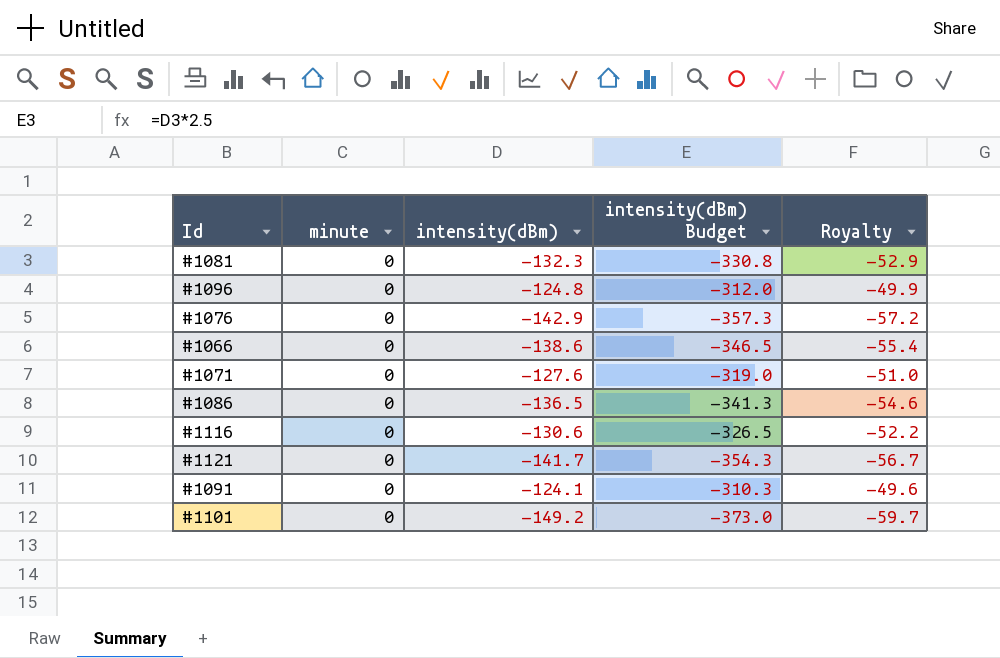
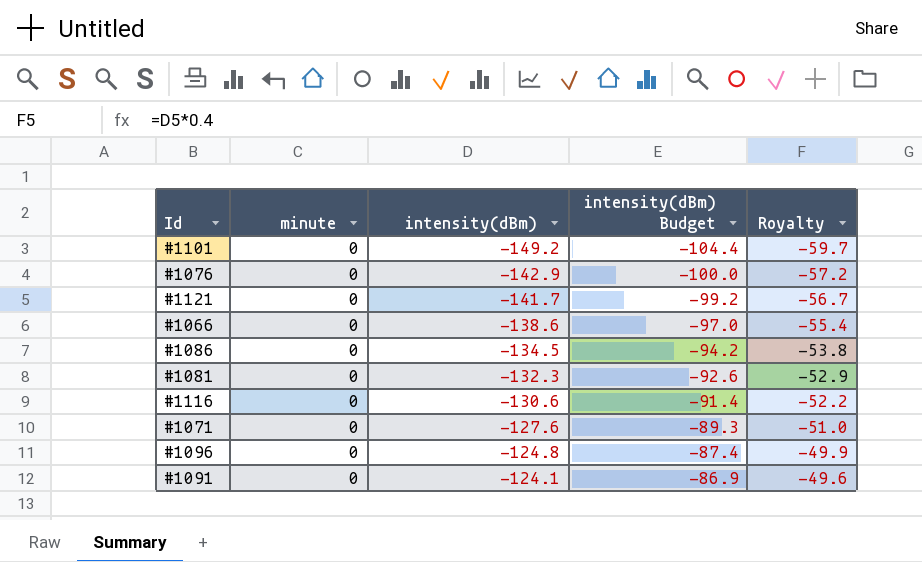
row order: none -> intensity(dBm) ascending
column intensity(dBm) Budget | formula: [intensity(dBm)] * 2.5 -> [intensity(dBm)] * 0.7
#1086 | intensity(dBm): -136.5 -> -134.5
#1086 | Royalty: -54.6 -> -53.8

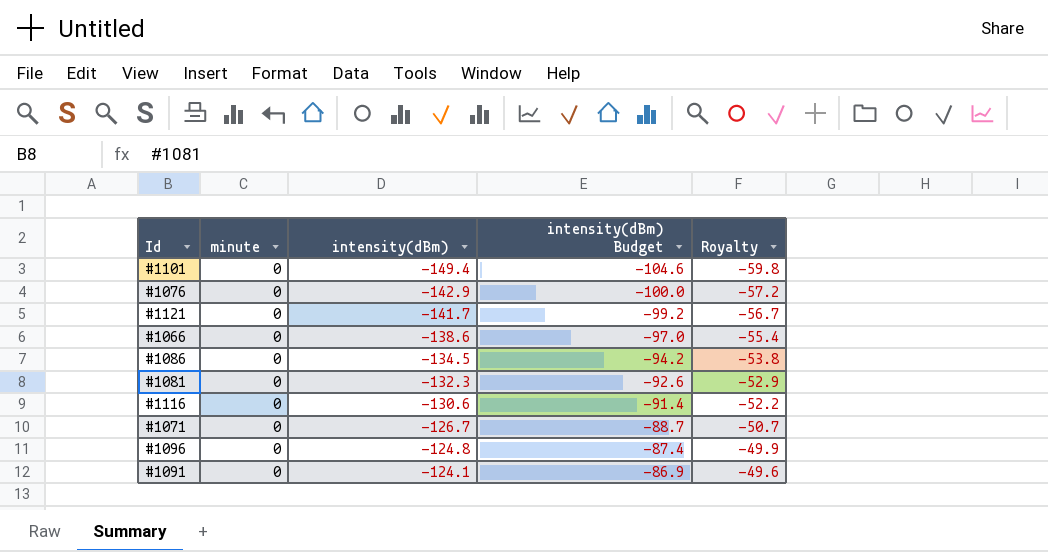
#1101 | intensity(dBm): -149.2 -> -149.4
#1101 | intensity(dBm) Budget: -104.4 -> -104.6
#1101 | Royalty: -59.7 -> -59.8
#1071 | intensity(dBm): -127.6 -> -126.7
#1071 | intensity(dBm) Budget: -89.3 -> -88.7
#1071 | Royalty: -51.0 -> -50.7

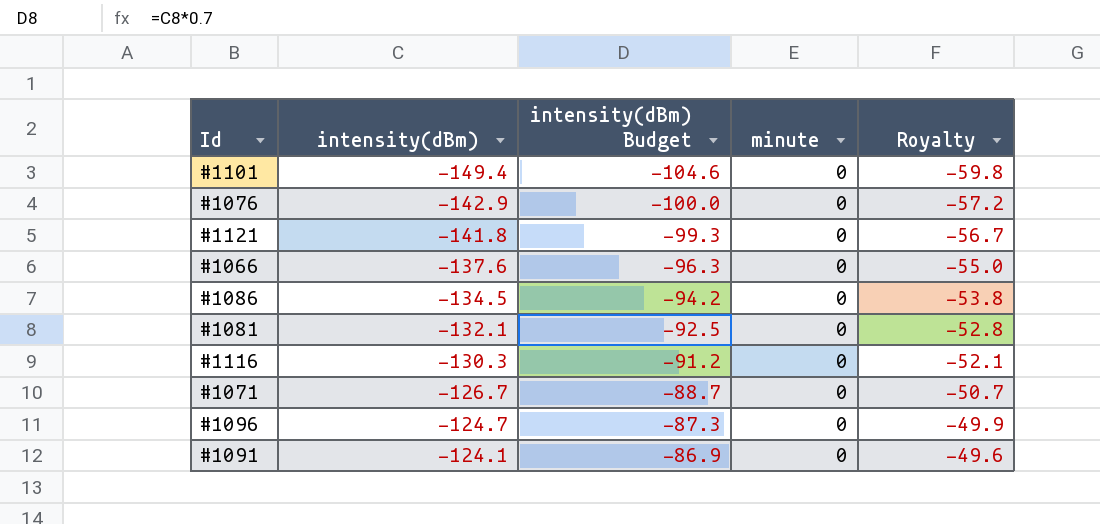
column minute | position: 2 -> 4
#1121 | intensity(dBm): -141.7 -> -141.8
#1121 | intensity(dBm) Budget: -99.2 -> -99.3
#1066 | intensity(dBm): -138.6 -> -137.6
#1066 | intensity(dBm) Budget: -97.0 -> -96.3
#1066 | Royalty: -55.4 -> -55.0
#1081 | intensity(dBm): -132.3 -> -132.1
#1081 | intensity(dBm) Budget: -92.6 -> -92.5
#1081 | Royalty: -52.9 -> -52.8
#1116 | intensity(dBm): -130.6 -> -130.3
#1116 | intensity(dBm) Budget: -91.4 -> -91.2
#1116 | Royalty: -52.2 -> -52.1
#1096 | intensity(dBm): -124.8 -> -124.7
#1096 | intensity(dBm) Budget: -87.4 -> -87.3

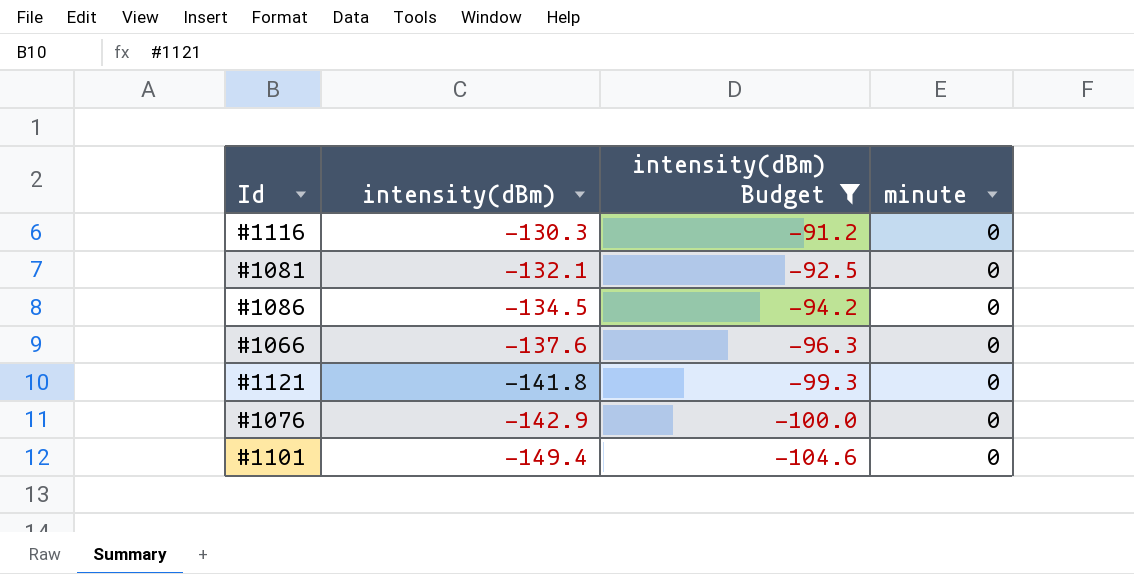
filter: none -> intensity(dBm) Budget <= -91.2
row order: intensity(dBm) ascending -> intensity(dBm) descending
column Royalty | formula: [intensity(dBm)] * 0.4 -> none

